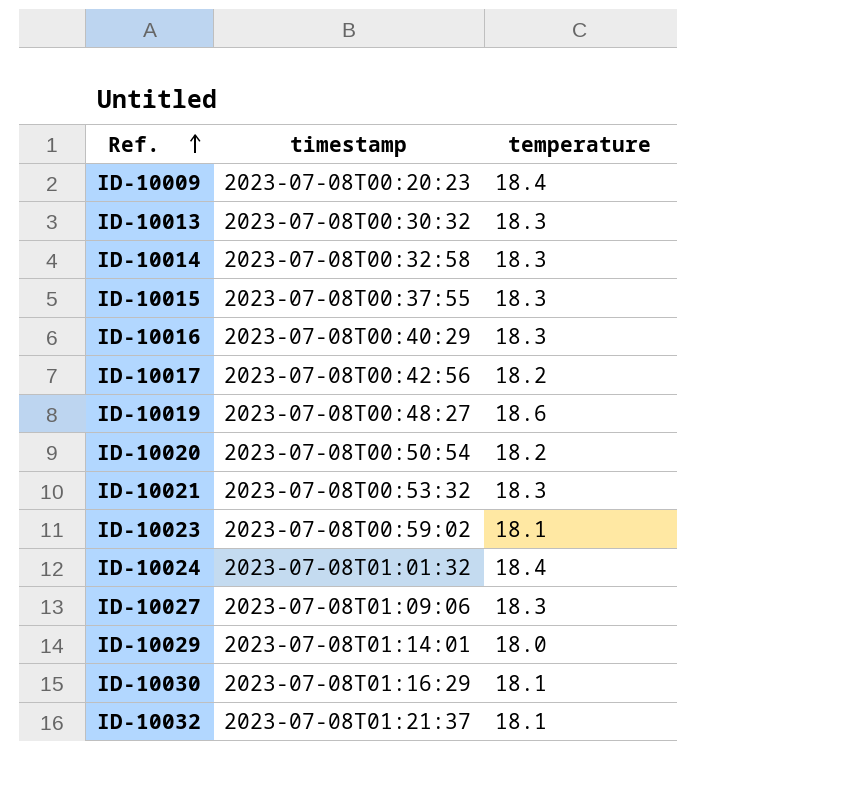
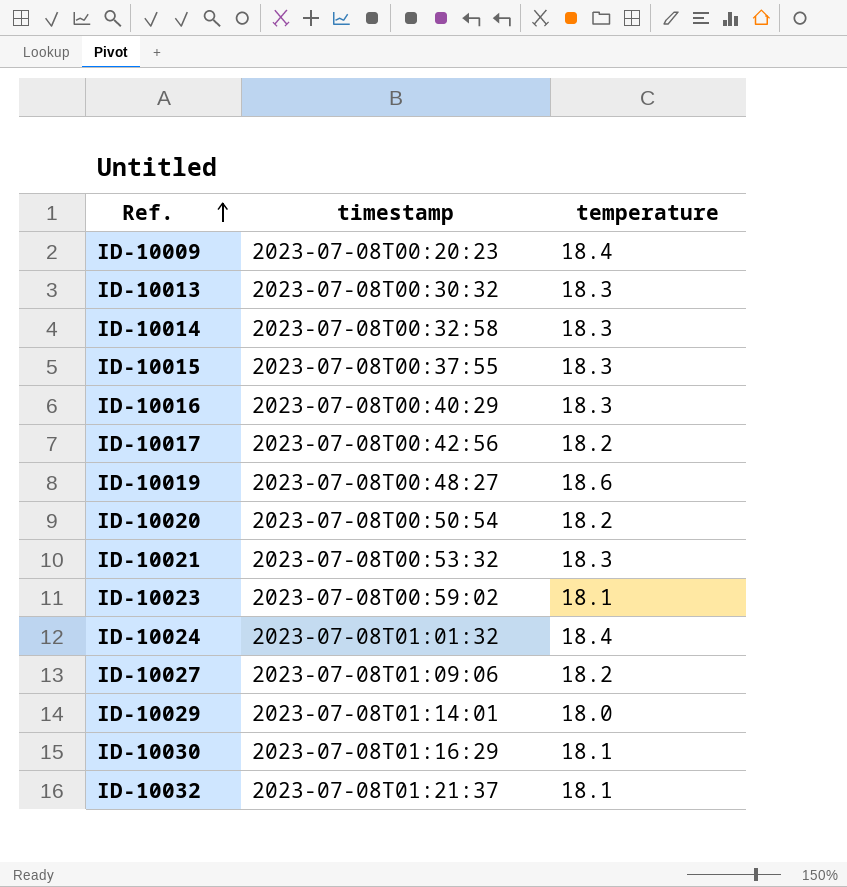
ID-10027 | temperature: 18.3 -> 18.2

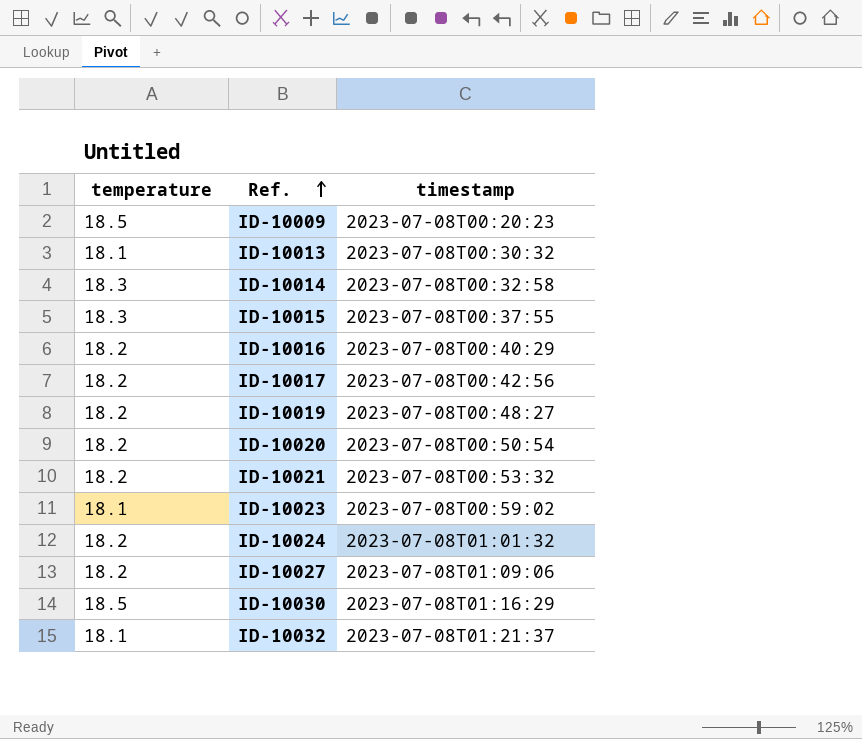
column temperature | position: 3 -> 1
row ID-10029: 2023-07-08T01:14:01 | 18.0 -> none
ID-10009 | temperature: 18.4 -> 18.5
ID-10013 | temperature: 18.3 -> 18.1
ID-10016 | temperature: 18.3 -> 18.2
ID-10019 | temperature: 18.6 -> 18.2
ID-10021 | temperature: 18.3 -> 18.2
ID-10024 | temperature: 18.4 -> 18.2
ID-10030 | temperature: 18.1 -> 18.5

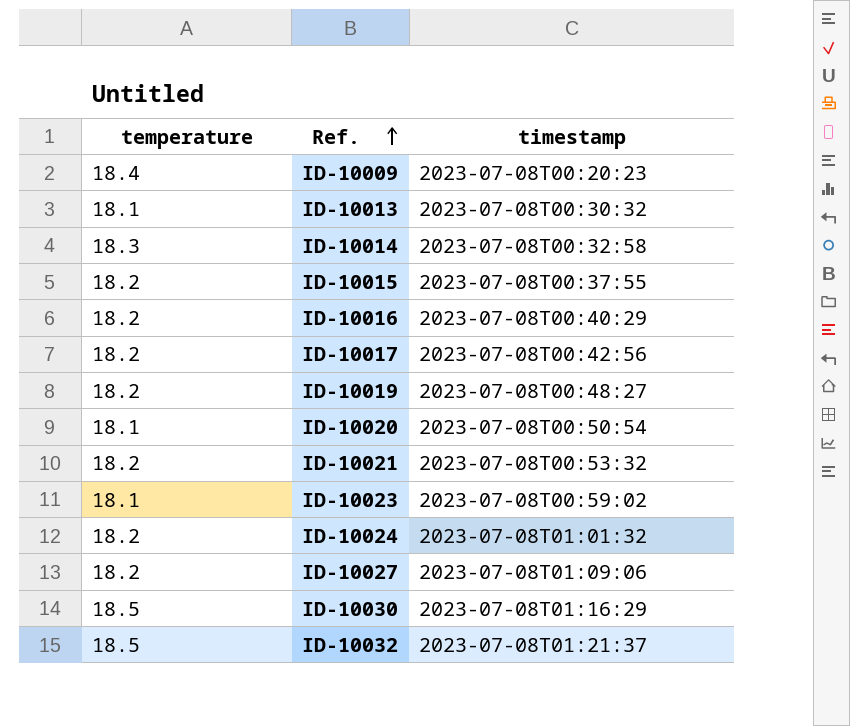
ID-10009 | temperature: 18.5 -> 18.4
ID-10015 | temperature: 18.3 -> 18.2
ID-10020 | temperature: 18.2 -> 18.1
ID-10032 | temperature: 18.1 -> 18.5

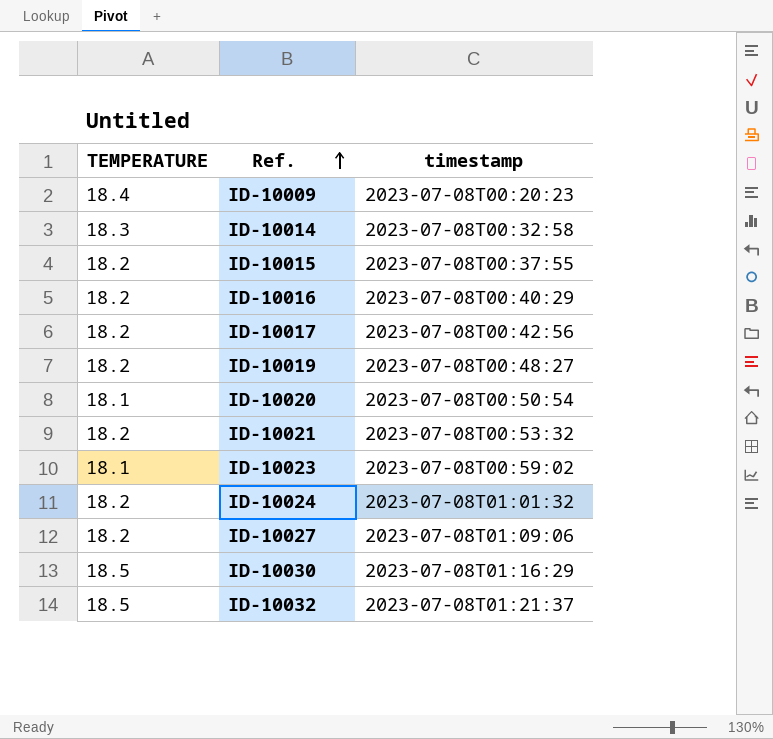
column name: temperature -> TEMPERATURE
row ID-10013: 18.1 | 2023-07-08T00:30:32 -> none

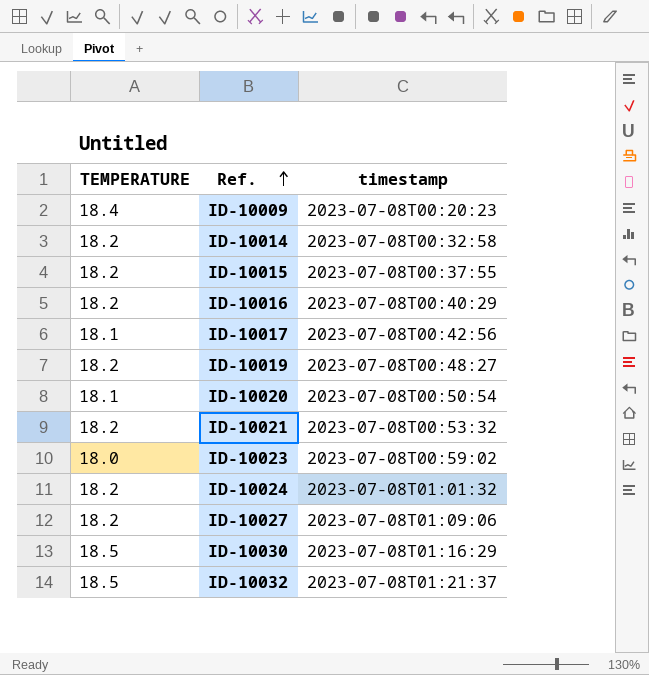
ID-10014 | TEMPERATURE: 18.3 -> 18.2
ID-10017 | TEMPERATURE: 18.2 -> 18.1
ID-10023 | TEMPERATURE: 18.1 -> 18.0

